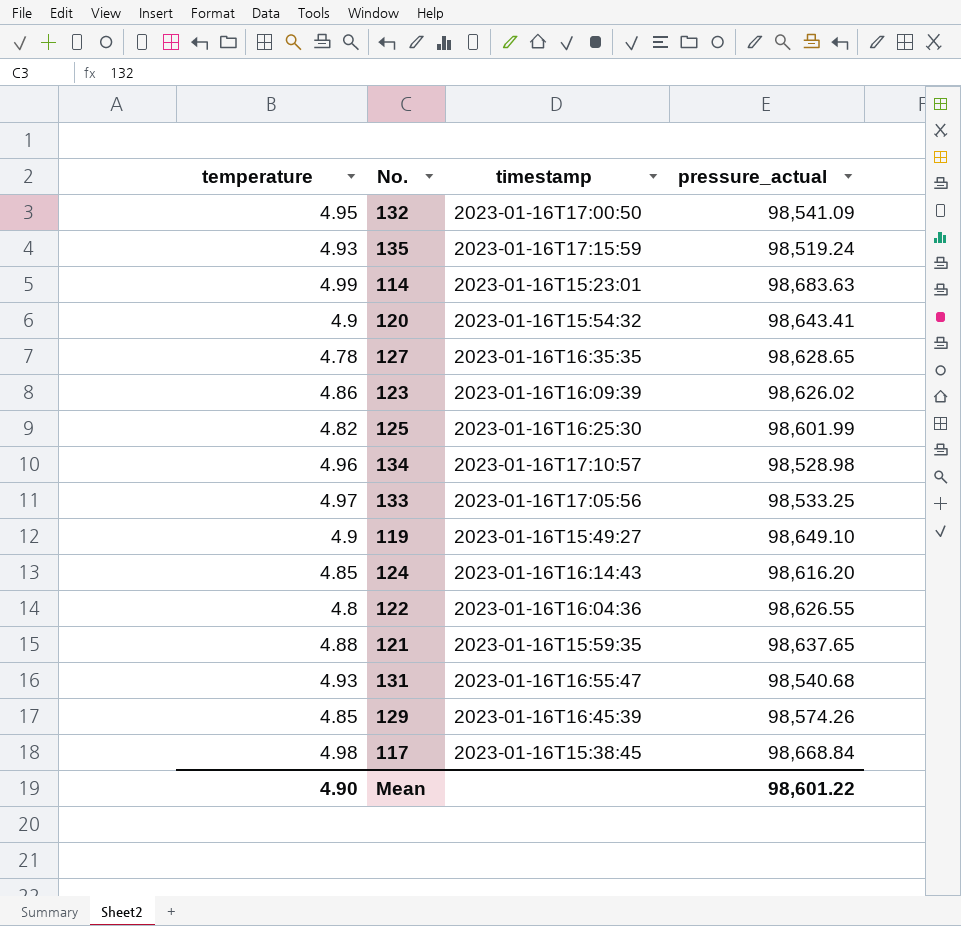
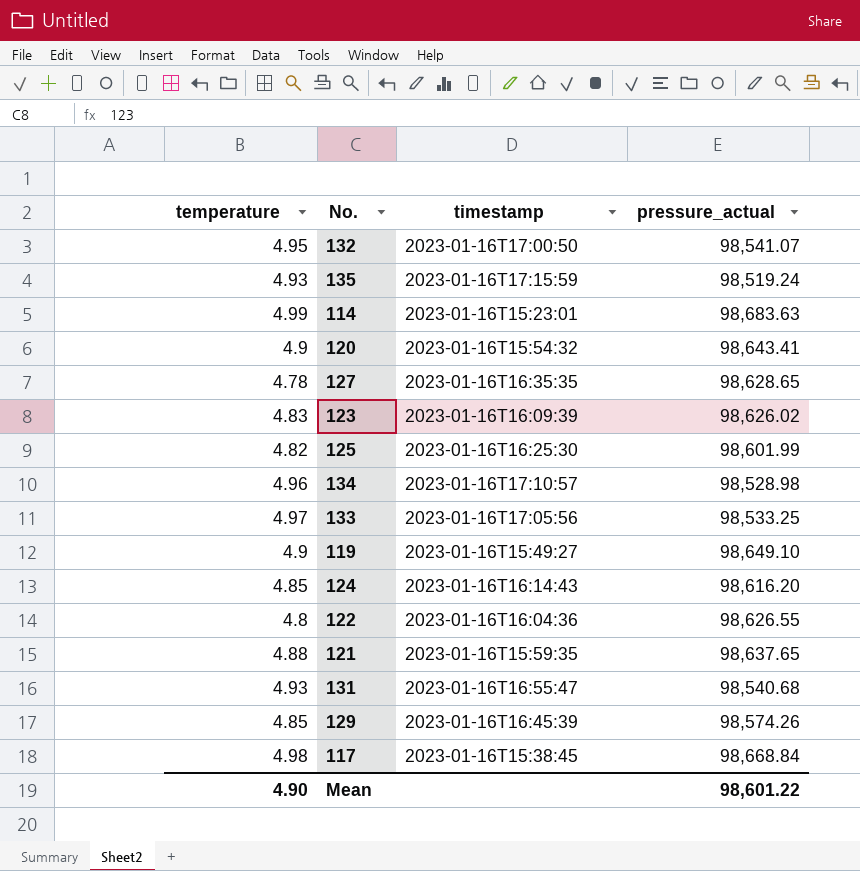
132 | pressure_actual: 98,541.09 -> 98,541.07
123 | temperature: 4.86 -> 4.83

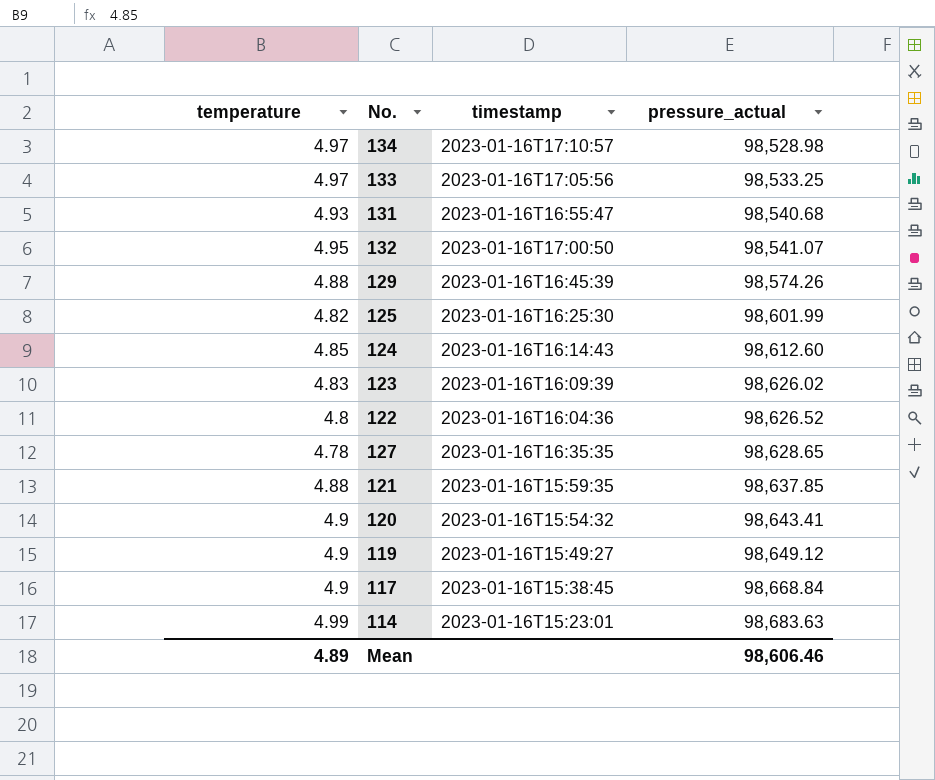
row order: none -> pressure_actual ascending
row 135: 4.93 | 2023-01-16T17:15:59 | 98,519.24 -> none
134 | temperature: 4.96 -> 4.97
129 | temperature: 4.85 -> 4.88
124 | pressure_actual: 98,616.20 -> 98,612.60
122 | pressure_actual: 98,626.55 -> 98,626.52
121 | pressure_actual: 98,637.65 -> 98,637.85
119 | pressure_actual: 98,649.10 -> 98,649.12
117 | temperature: 4.98 -> 4.9
Mean | temperature: 4.90 -> 4.89
Mean | pressure_actual: 98,601.22 -> 98,606.46

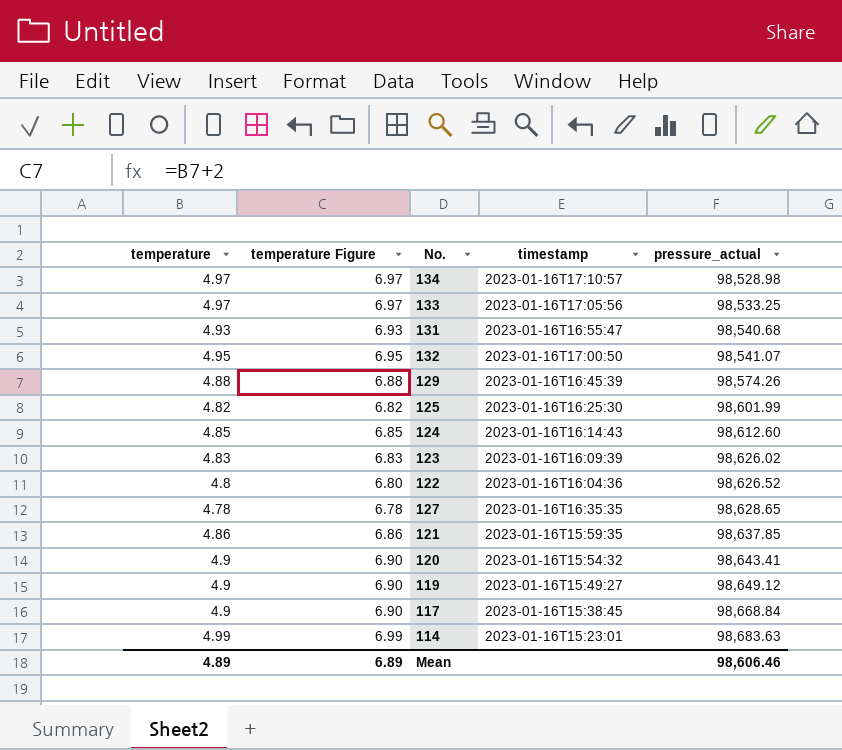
column temperature Figure | formula: none -> [temperature] + 2
121 | temperature: 4.88 -> 4.86

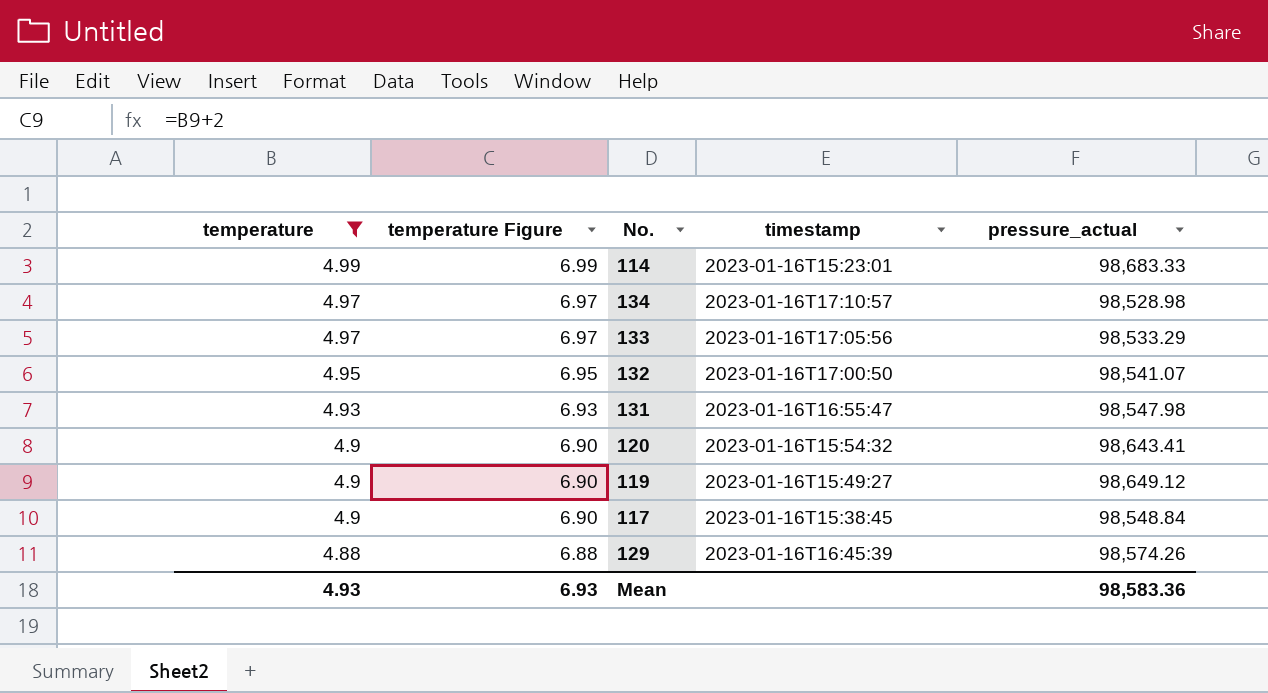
filter: none -> temperature >= 4.88
row order: pressure_actual ascending -> temperature descending
114 | pressure_actual: 98,683.63 -> 98,683.33
133 | pressure_actual: 98,533.25 -> 98,533.29
131 | pressure_actual: 98,540.68 -> 98,547.98
117 | pressure_actual: 98,668.84 -> 98,548.84
Mean | temperature: 4.89 -> 4.93
Mean | temperature Figure: 6.89 -> 6.93
Mean | pressure_actual: 98,606.46 -> 98,583.36

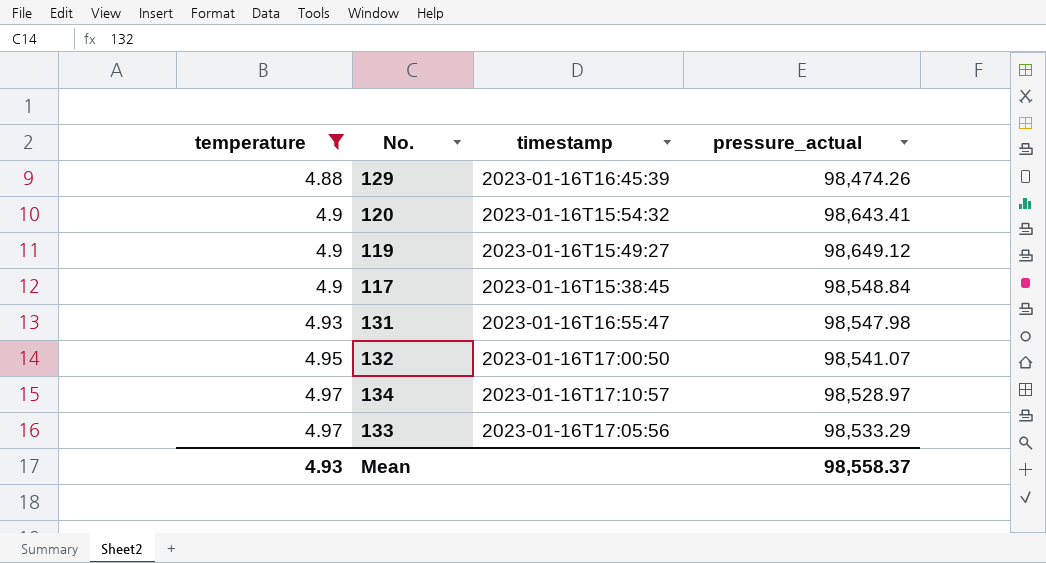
row order: temperature descending -> temperature ascending
column temperature Figure | formula: [temperature] + 2 -> none
row 114: 4.99 | 6.99 | 2023-01-16T15:23:01 | 98,683.33 -> none
129 | pressure_actual: 98,574.26 -> 98,474.26
134 | pressure_actual: 98,528.98 -> 98,528.97
Mean | pressure_actual: 98,583.36 -> 98,558.37

